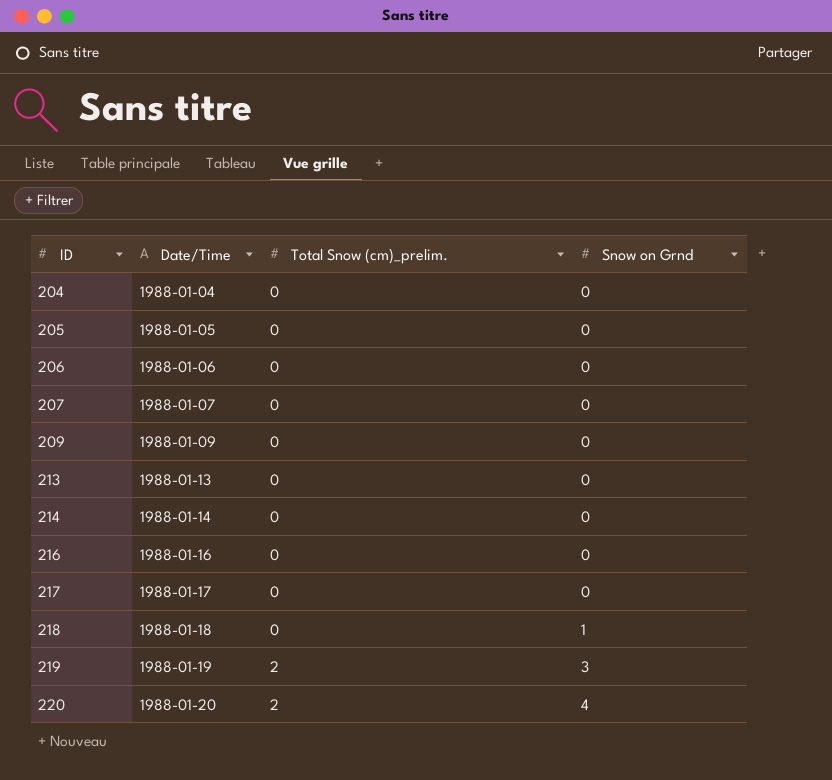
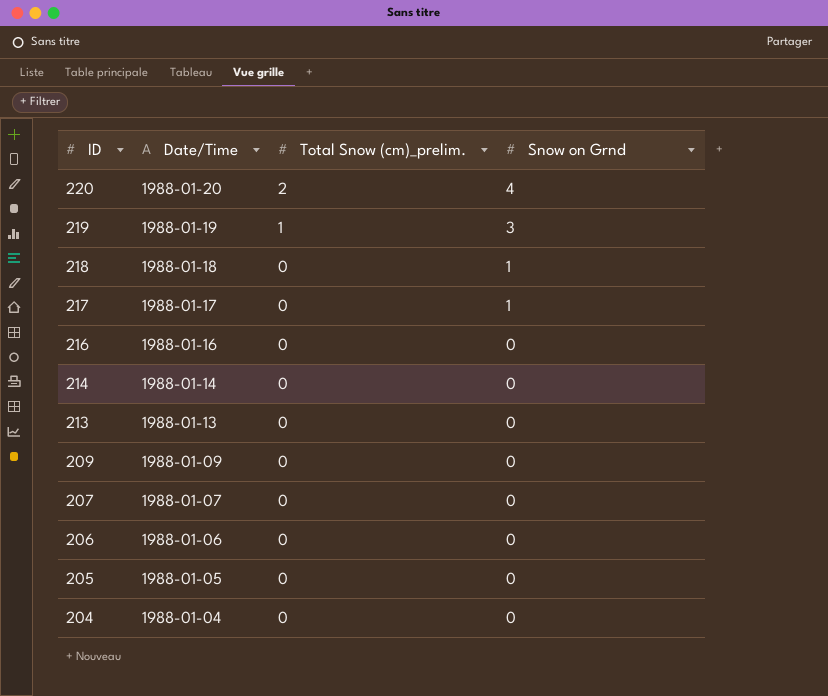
row order: ID ascending -> ID descending
219 | Total Snow (cm)_prelim.: 2 -> 1
217 | Snow on Grnd: 0 -> 1

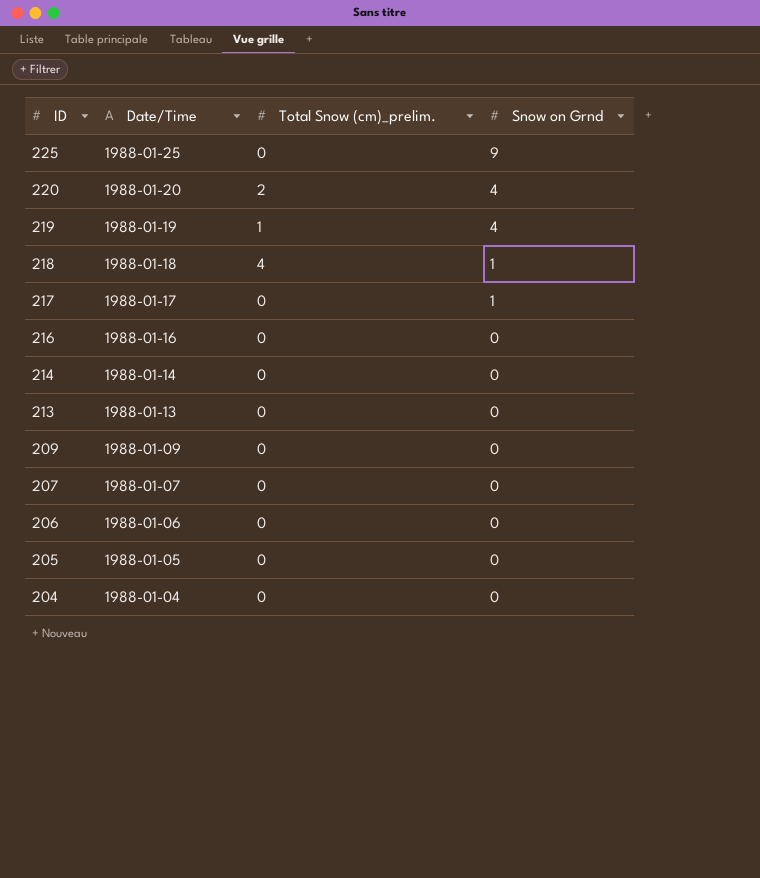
row 225: none -> 1988-01-25 | 0 | 9
219 | Snow on Grnd: 3 -> 4
218 | Total Snow (cm)_prelim.: 0 -> 4

